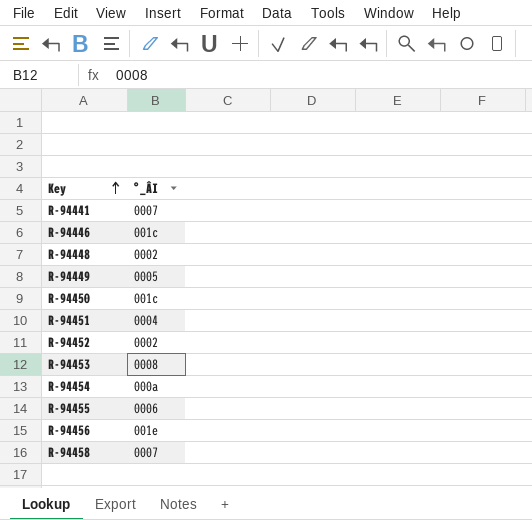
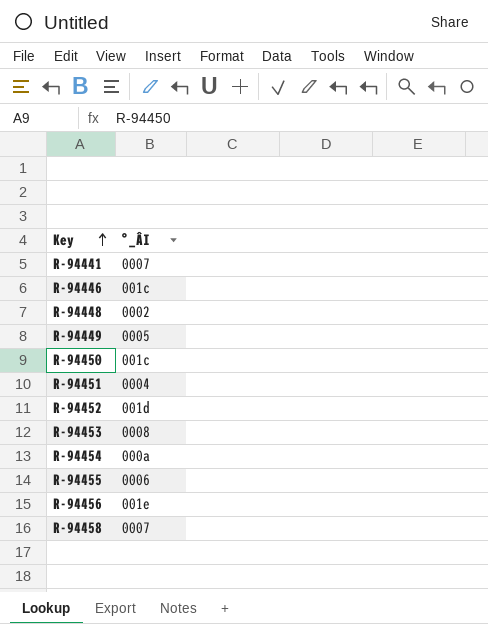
R-94452 | °_ÂI: 0002 -> 001d

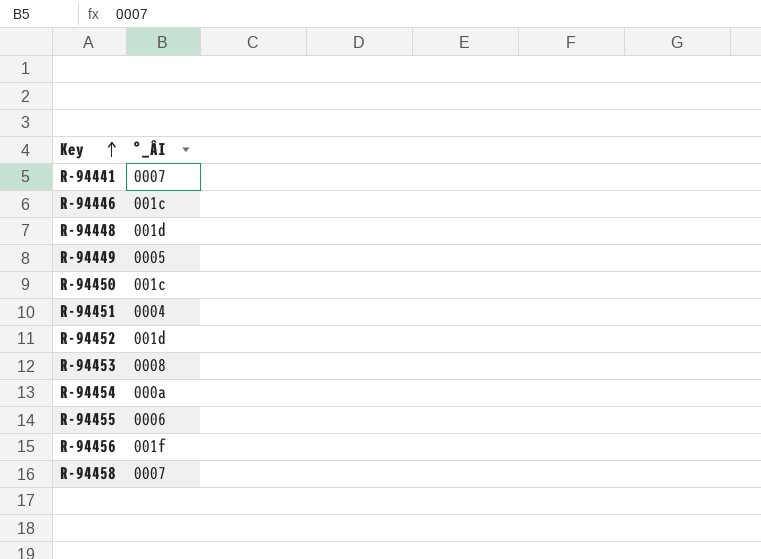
R-94448 | °_ÂI: 0002 -> 001d
R-94456 | °_ÂI: 001e -> 001f

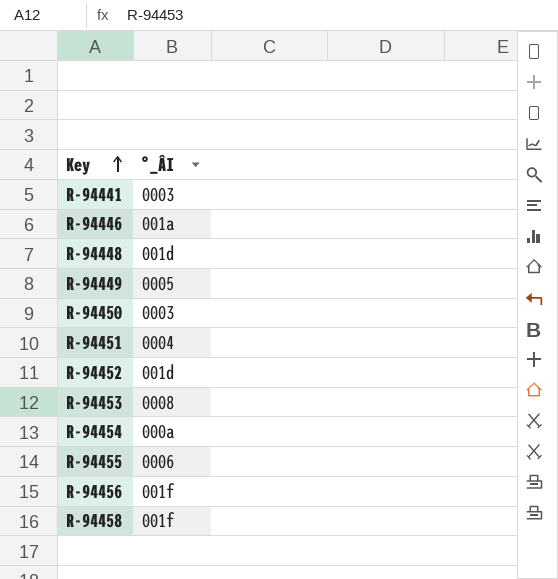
R-94441 | °_ÂI: 0007 -> 0003
R-94446 | °_ÂI: 001c -> 001a
R-94450 | °_ÂI: 001c -> 0003
R-94458 | °_ÂI: 0007 -> 001f

